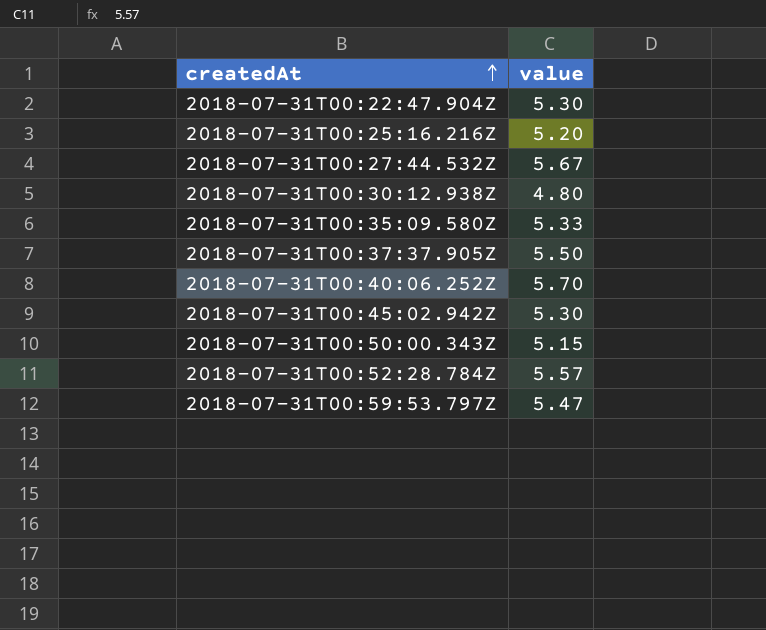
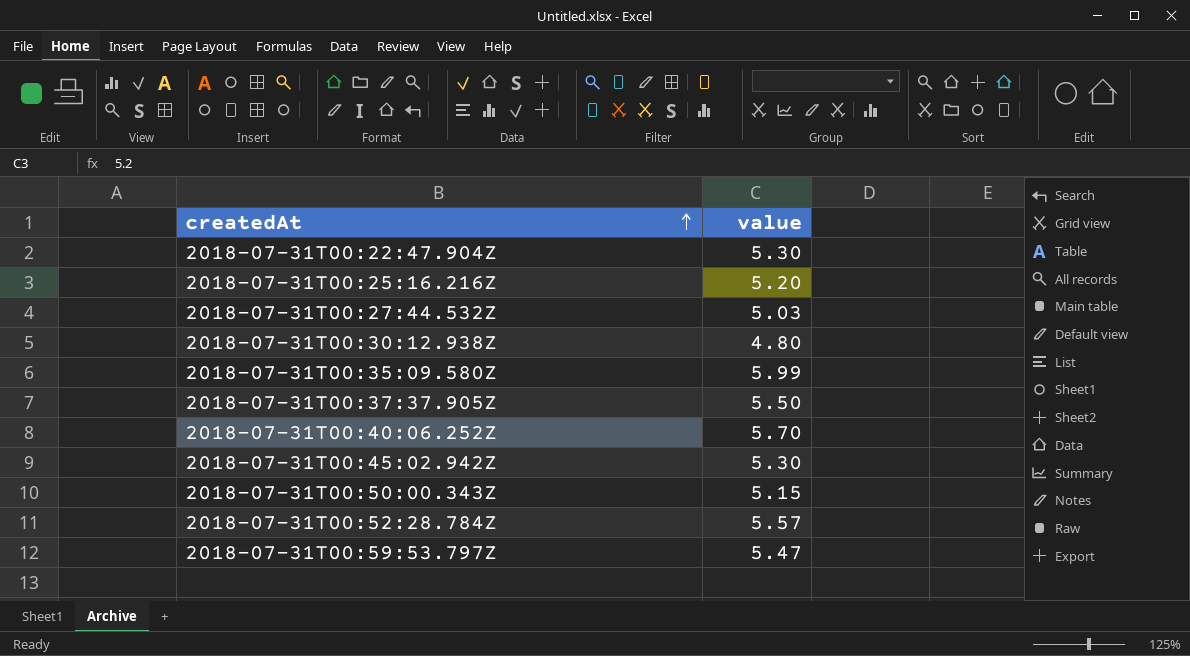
2018-07-31T00:27:44.532Z | value: 5.67 -> 5.03
2018-07-31T00:35:09.580Z | value: 5.33 -> 5.99

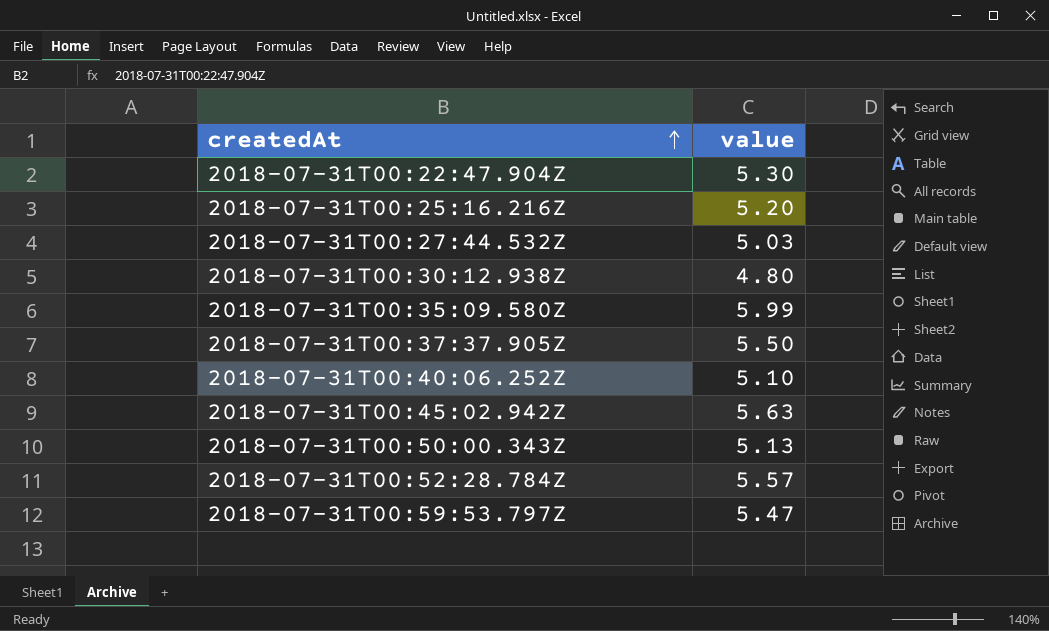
2018-07-31T00:40:06.252Z | value: 5.70 -> 5.10
2018-07-31T00:45:02.942Z | value: 5.30 -> 5.63
2018-07-31T00:50:00.343Z | value: 5.15 -> 5.13

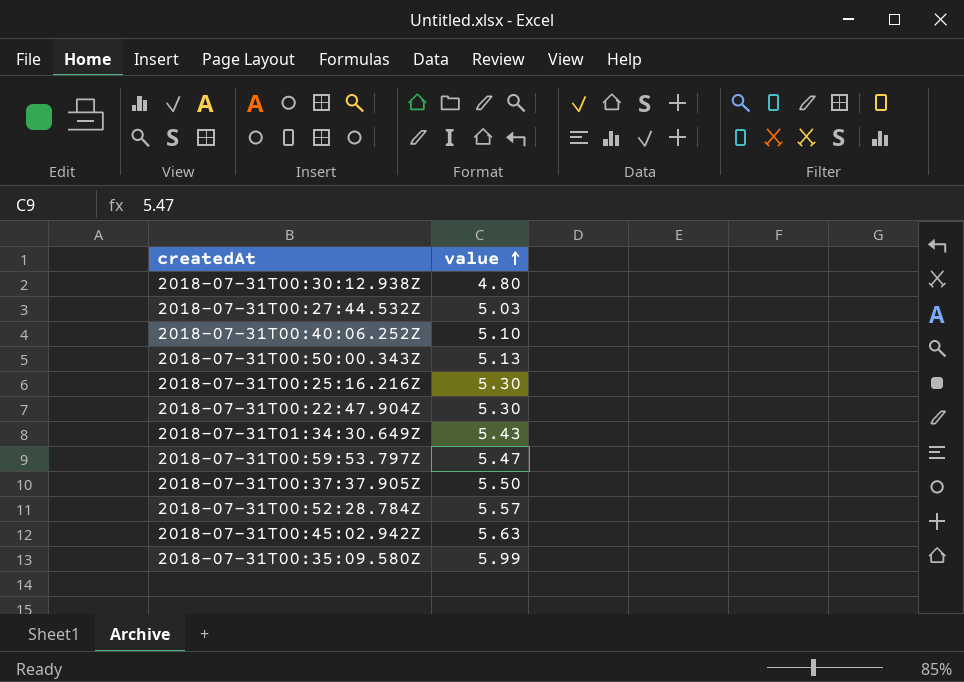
row order: createdAt ascending -> value ascending
2018-07-31T00:25:16.216Z | value: 5.20 -> 5.30
row 2018-07-31T01:34:30.649Z: none -> 5.43

